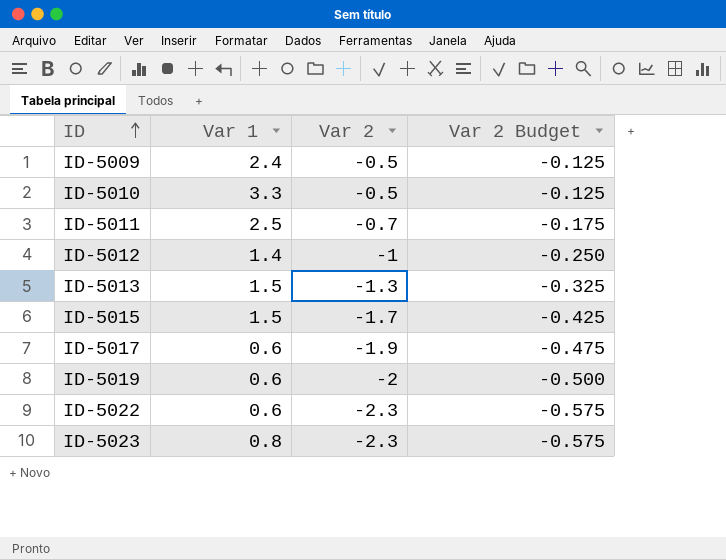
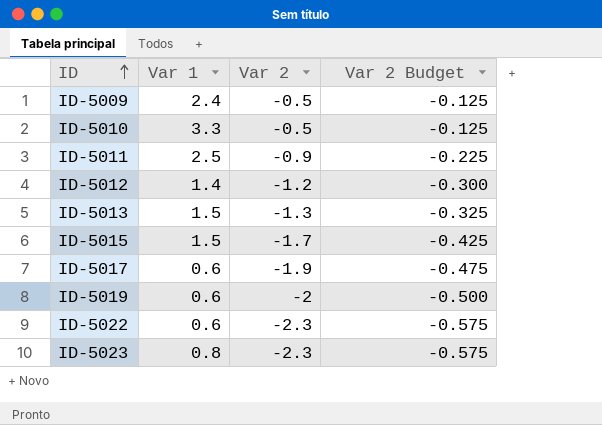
ID-5011 | Var 2: -0.7 -> -0.9
ID-5011 | Var 2 Budget: -0.175 -> -0.225
ID-5012 | Var 2: -1 -> -1.2
ID-5012 | Var 2 Budget: -0.250 -> -0.300

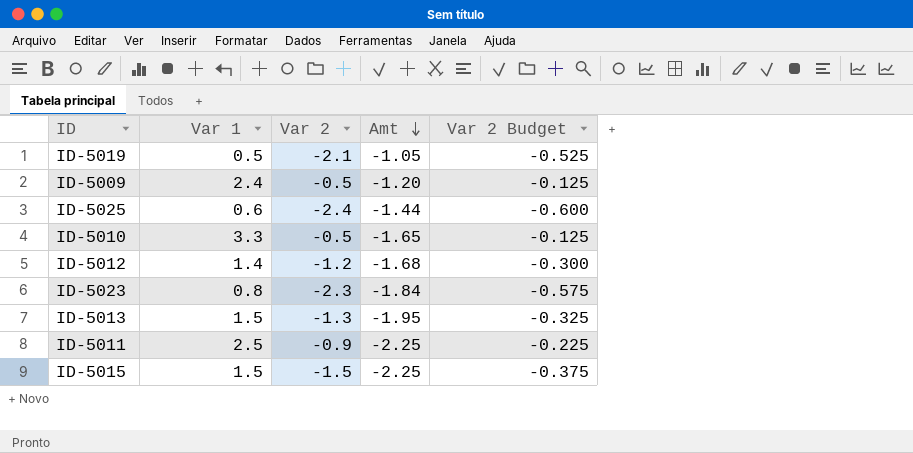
row order: ID ascending -> Amt descending
column Amt | formula: none -> [Var 1] * [Var 2]
row ID-5017: 0.6 | -1.9 | -0.475 -> none
row ID-5022: 0.6 | -2.3 | -0.575 -> none
ID-5019 | Var 1: 0.6 -> 0.5
ID-5019 | Var 2: -2 -> -2.1
ID-5019 | Var 2 Budget: -0.500 -> -0.525
row ID-5025: none -> 0.6 | -2.4 | -1.44 | -0.600
ID-5015 | Var 2: -1.7 -> -1.5
ID-5015 | Var 2 Budget: -0.425 -> -0.375

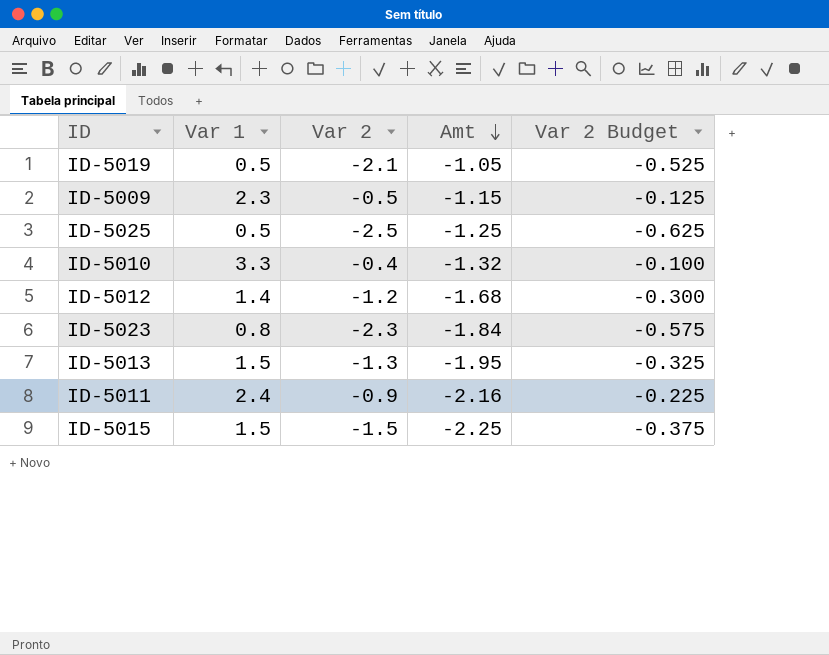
ID-5009 | Var 1: 2.4 -> 2.3
ID-5009 | Amt: -1.20 -> -1.15
ID-5025 | Var 1: 0.6 -> 0.5
ID-5025 | Var 2: -2.4 -> -2.5
ID-5025 | Amt: -1.44 -> -1.25
ID-5025 | Var 2 Budget: -0.600 -> -0.625
ID-5010 | Var 2: -0.5 -> -0.4
ID-5010 | Amt: -1.65 -> -1.32
ID-5010 | Var 2 Budget: -0.125 -> -0.100
ID-5011 | Var 1: 2.5 -> 2.4
ID-5011 | Amt: -2.25 -> -2.16

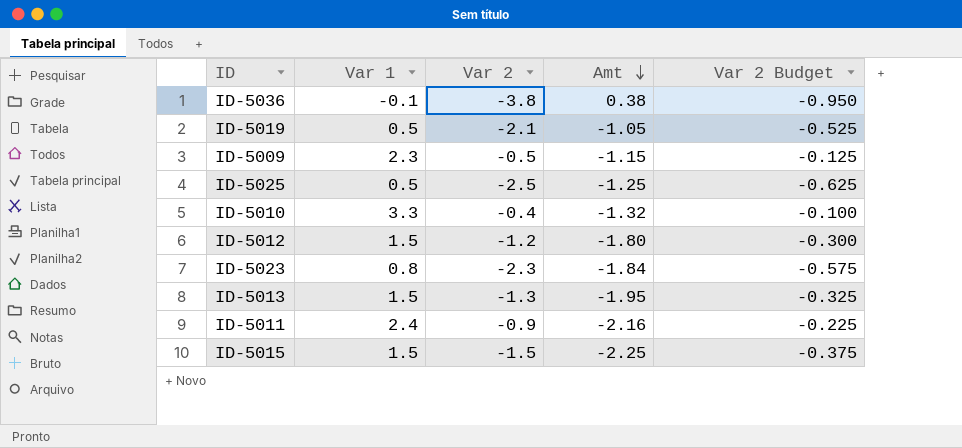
row ID-5036: none -> -0.1 | -3.8 | 0.38 | -0.950
ID-5012 | Var 1: 1.4 -> 1.5
ID-5012 | Amt: -1.68 -> -1.80

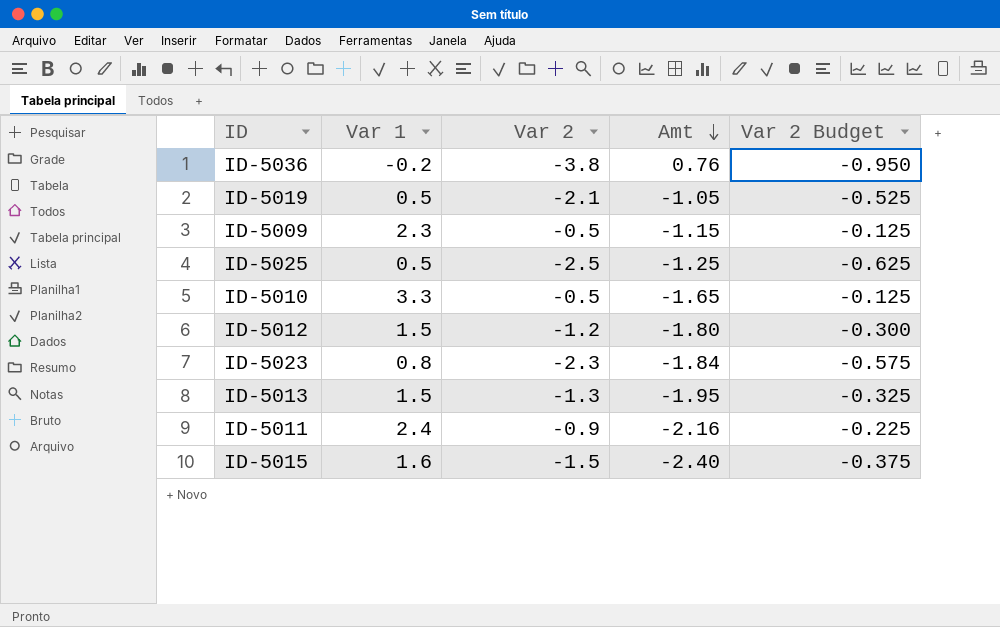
ID-5036 | Var 1: -0.1 -> -0.2
ID-5036 | Amt: 0.38 -> 0.76
ID-5010 | Var 2: -0.4 -> -0.5
ID-5010 | Amt: -1.32 -> -1.65
ID-5010 | Var 2 Budget: -0.100 -> -0.125
ID-5015 | Var 1: 1.5 -> 1.6
ID-5015 | Amt: -2.25 -> -2.40

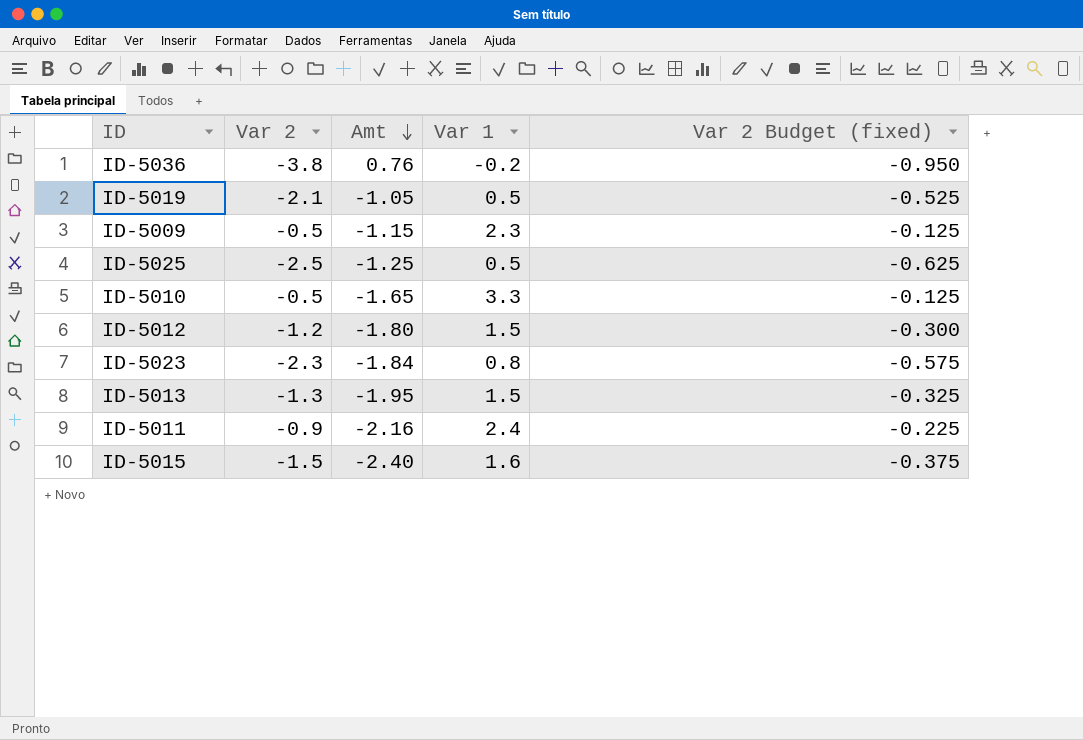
column Var 1 | position: 2 -> 4
column name: Var 2 Budget -> Var 2 Budget (fixed)

